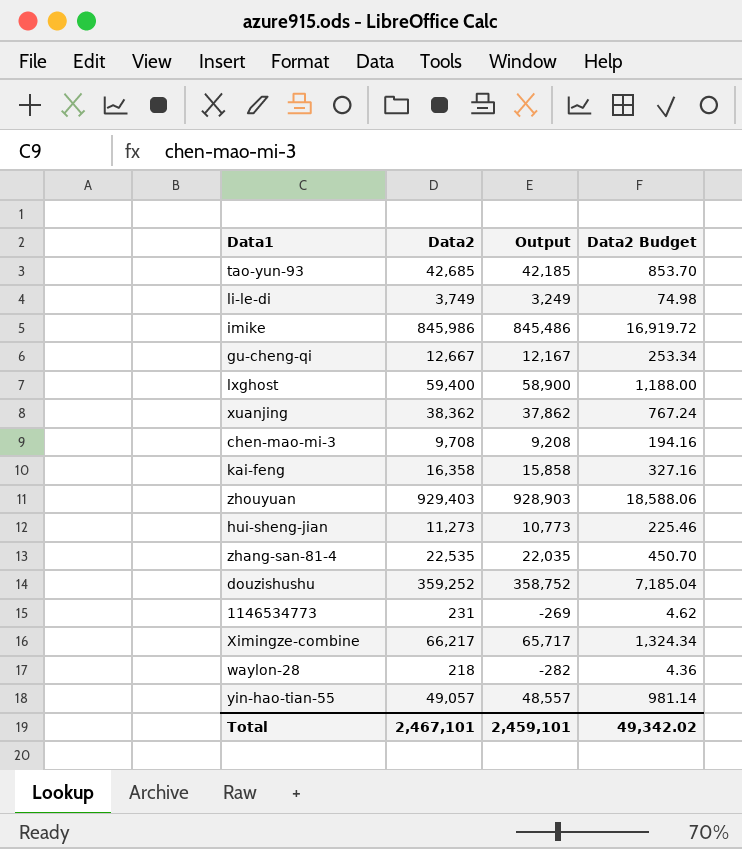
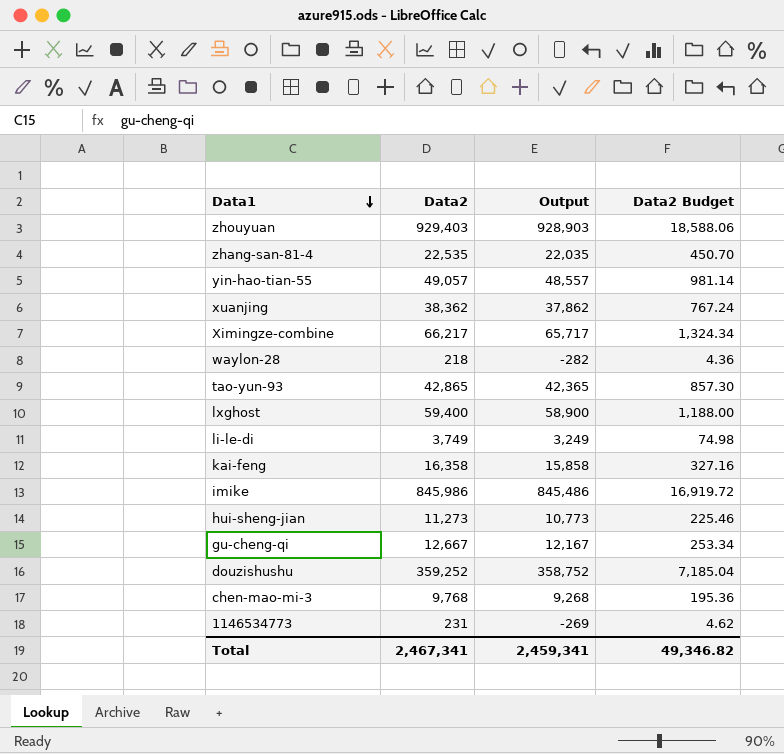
row order: none -> Data1 descending
tao-yun-93 | Data2: 42,685 -> 42,865
tao-yun-93 | Output: 42,185 -> 42,365
tao-yun-93 | Data2 Budget: 853.70 -> 857.30
chen-mao-mi-3 | Data2: 9,708 -> 9,768
chen-mao-mi-3 | Output: 9,208 -> 9,268
chen-mao-mi-3 | Data2 Budget: 194.16 -> 195.36
Total | Data2: 2,467,101 -> 2,467,341
Total | Output: 2,459,101 -> 2,459,341
Total | Data2 Budget: 49,342.02 -> 49,346.82

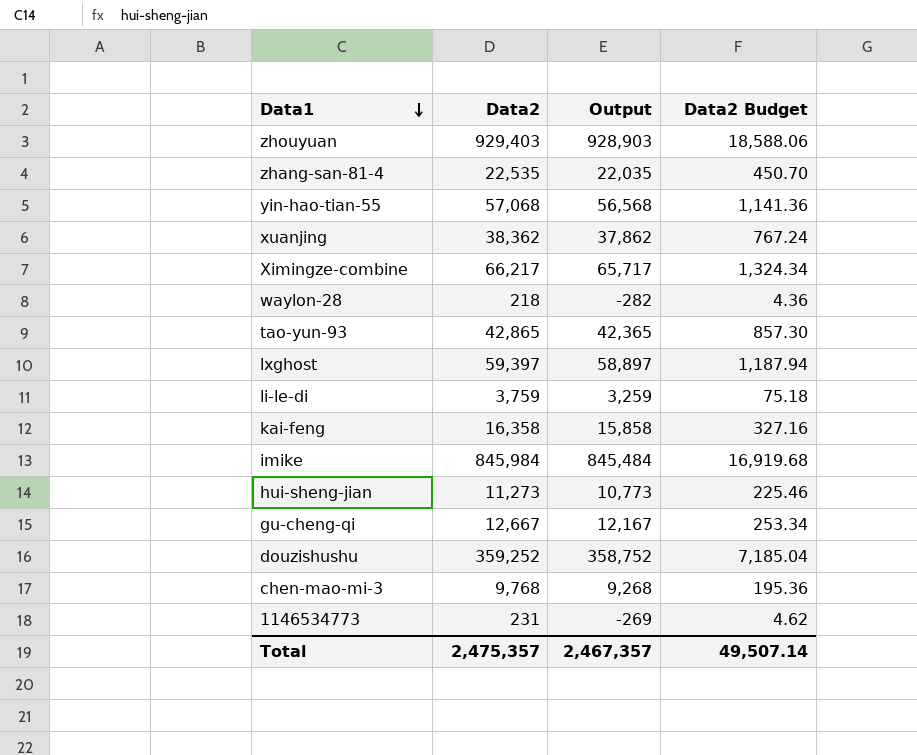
yin-hao-tian-55 | Data2: 49,057 -> 57,068
yin-hao-tian-55 | Output: 48,557 -> 56,568
yin-hao-tian-55 | Data2 Budget: 981.14 -> 1,141.36
lxghost | Data2: 59,400 -> 59,397
lxghost | Output: 58,900 -> 58,897
lxghost | Data2 Budget: 1,188.00 -> 1,187.94
li-le-di | Data2: 3,749 -> 3,759
li-le-di | Output: 3,249 -> 3,259
li-le-di | Data2 Budget: 74.98 -> 75.18
imike | Data2: 845,986 -> 845,984
imike | Output: 845,486 -> 845,484
imike | Data2 Budget: 16,919.72 -> 16,919.68
Total | Data2: 2,467,341 -> 2,475,357
Total | Output: 2,459,341 -> 2,467,357
Total | Data2 Budget: 49,346.82 -> 49,507.14

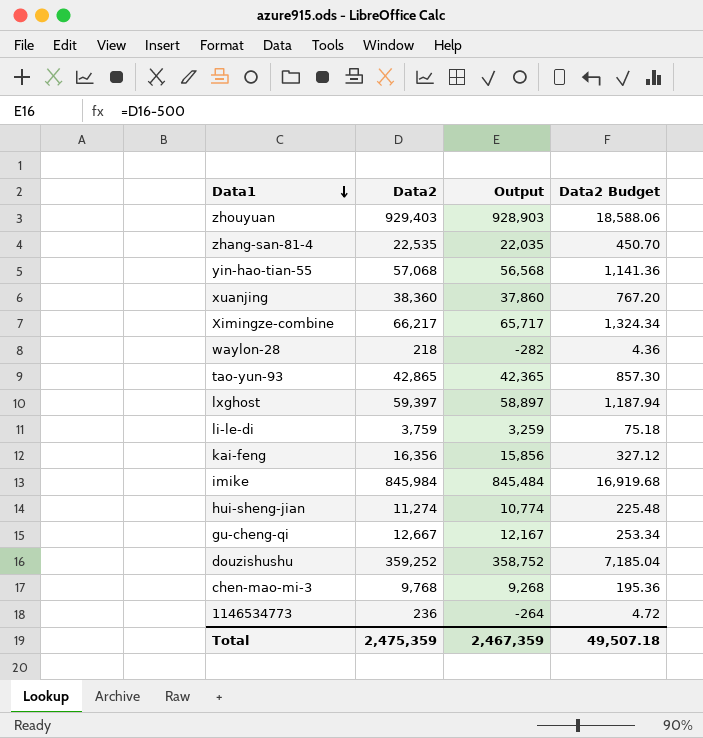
xuanjing | Data2: 38,362 -> 38,360
xuanjing | Output: 37,862 -> 37,860
xuanjing | Data2 Budget: 767.24 -> 767.20
kai-feng | Data2: 16,358 -> 16,356
kai-feng | Output: 15,858 -> 15,856
kai-feng | Data2 Budget: 327.16 -> 327.12
hui-sheng-jian | Data2: 11,273 -> 11,274
hui-sheng-jian | Output: 10,773 -> 10,774
hui-sheng-jian | Data2 Budget: 225.46 -> 225.48
1146534773 | Data2: 231 -> 236
1146534773 | Output: -269 -> -264
1146534773 | Data2 Budget: 4.62 -> 4.72
Total | Data2: 2,475,357 -> 2,475,359
Total | Output: 2,467,357 -> 2,467,359
Total | Data2 Budget: 49,507.14 -> 49,507.18

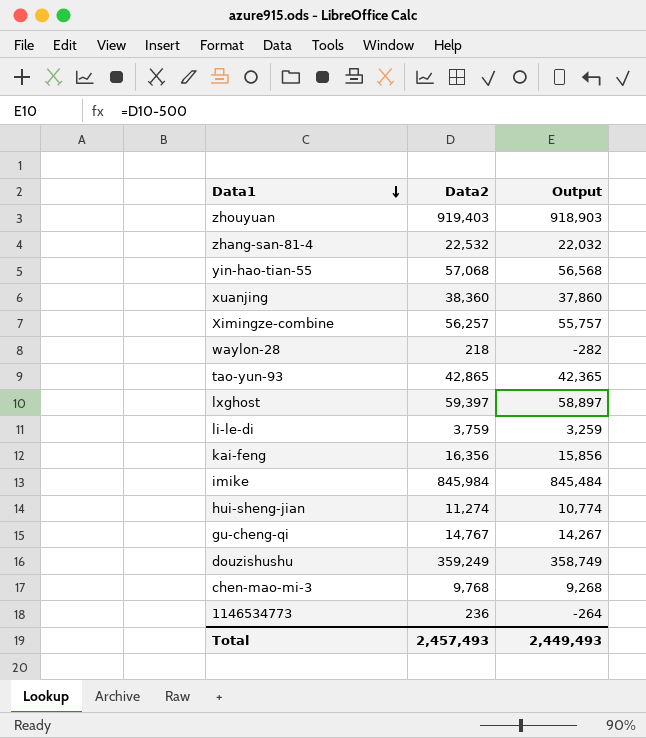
column Data2 Budget | formula: [Data2] * 0.02 -> none
zhouyuan | Data2: 929,403 -> 919,403
zhouyuan | Output: 928,903 -> 918,903
zhang-san-81-4 | Data2: 22,535 -> 22,532
zhang-san-81-4 | Output: 22,035 -> 22,032
Ximingze-combine | Data2: 66,217 -> 56,257
Ximingze-combine | Output: 65,717 -> 55,757
gu-cheng-qi | Data2: 12,667 -> 14,767
gu-cheng-qi | Output: 12,167 -> 14,267
douzishushu | Data2: 359,252 -> 359,249
douzishushu | Output: 358,752 -> 358,749
Total | Data2: 2,475,359 -> 2,457,493
Total | Output: 2,467,359 -> 2,449,493

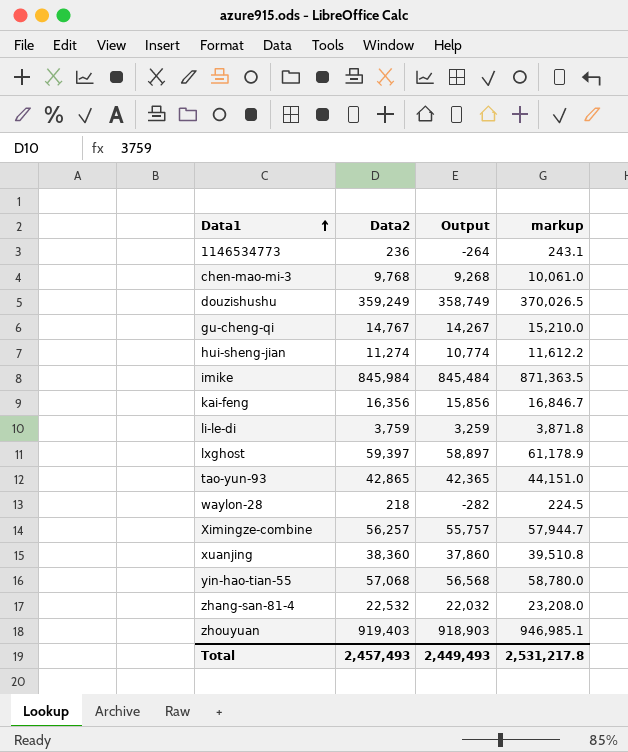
row order: Data1 descending -> Data1 ascending
column markup | formula: none -> [Data2] * 1.03

